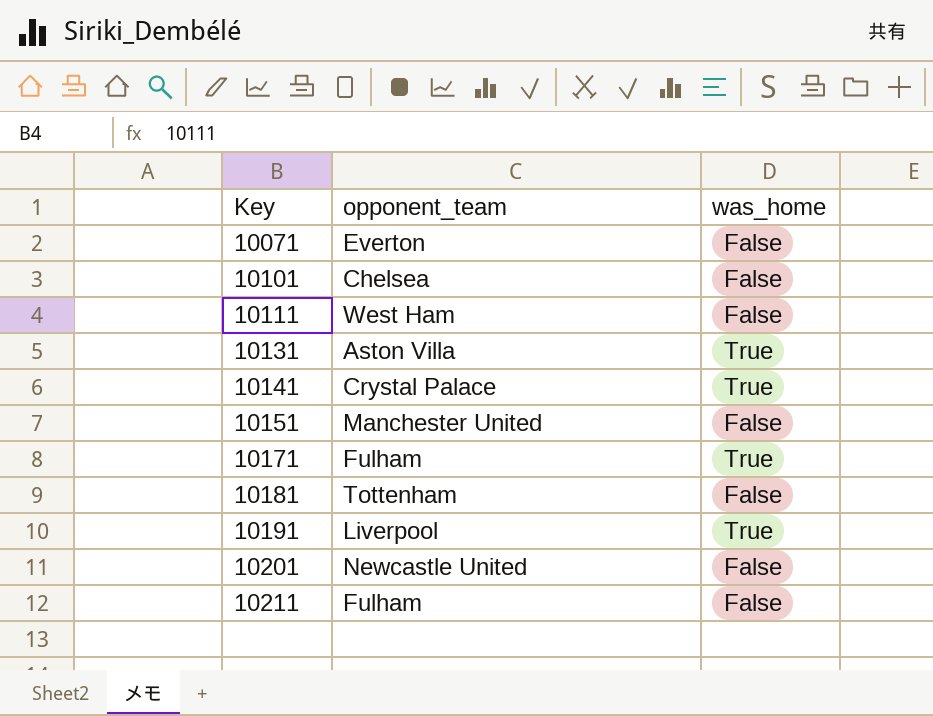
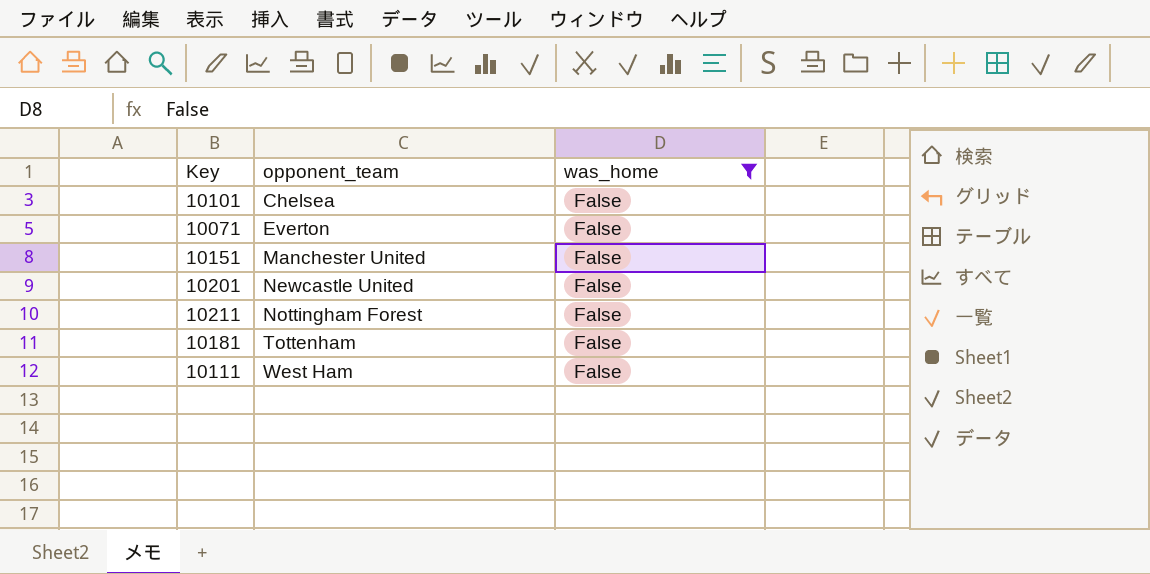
filter: none -> was_home = False
row order: Key ascending -> opponent_team ascending
10211 | opponent_team: Fulham -> Nottingham Forest

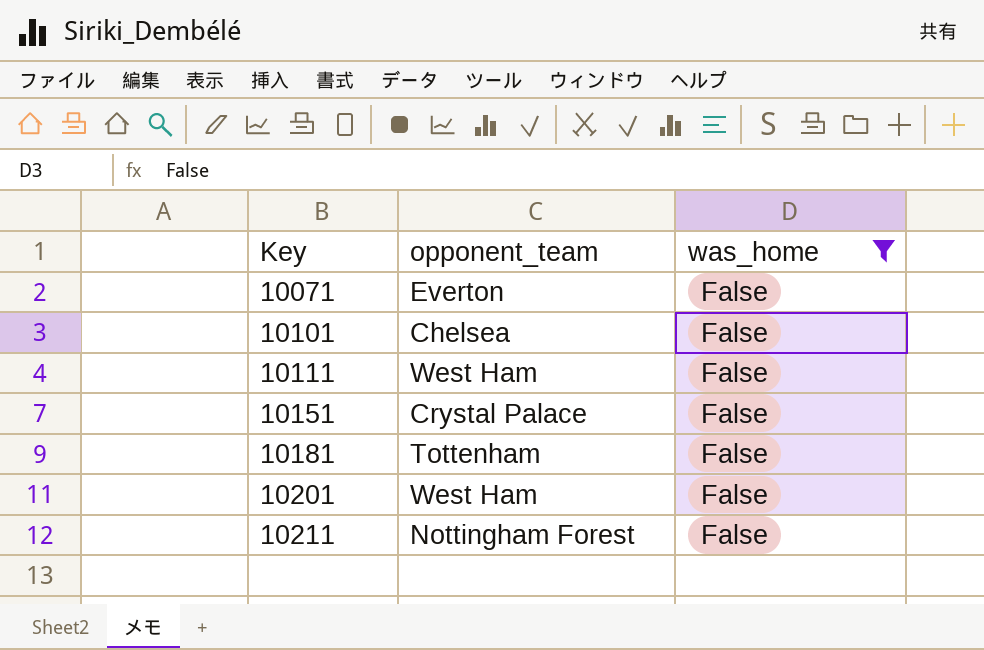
row order: opponent_team ascending -> Key ascending
10151 | opponent_team: Manchester United -> Crystal Palace
10201 | opponent_team: Newcastle United -> West Ham

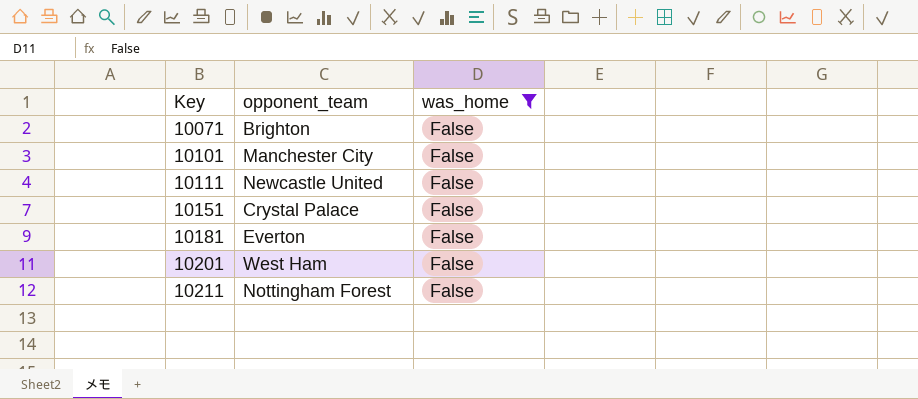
10071 | opponent_team: Everton -> Brighton
10101 | opponent_team: Chelsea -> Manchester City
10111 | opponent_team: West Ham -> Newcastle United
10181 | opponent_team: Tottenham -> Everton

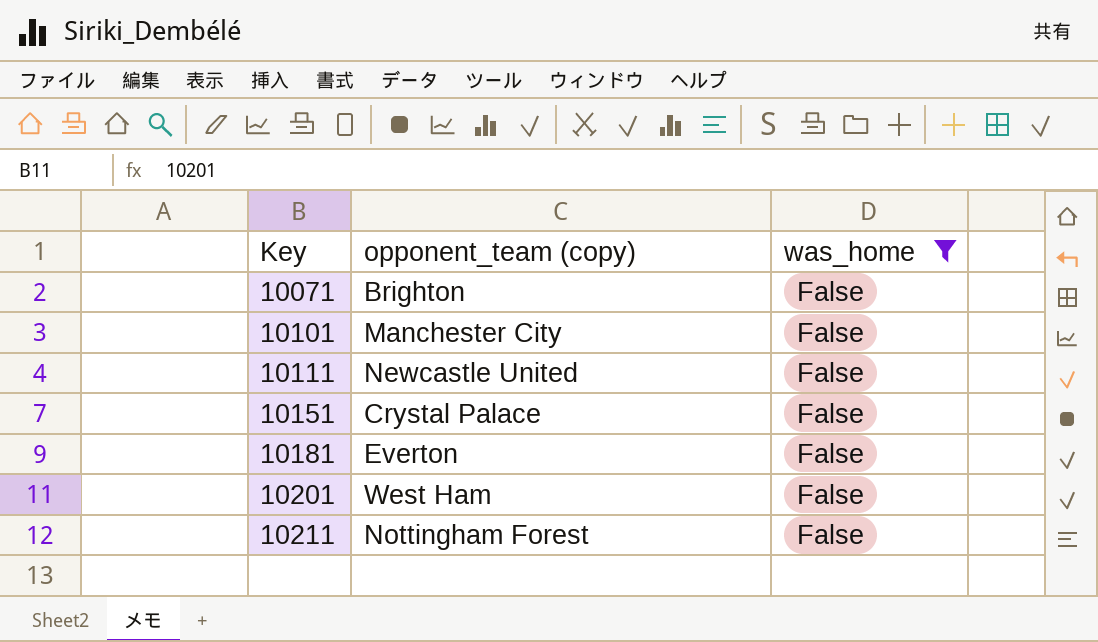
column name: opponent_team -> opponent_team (copy)

